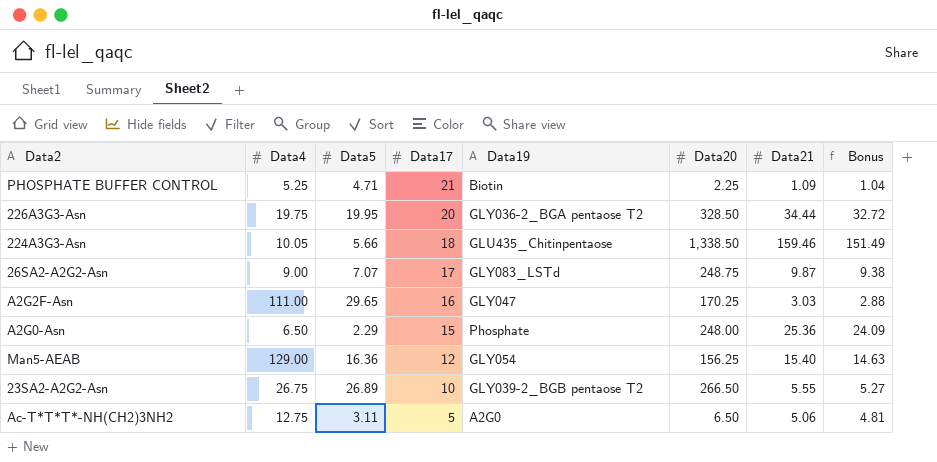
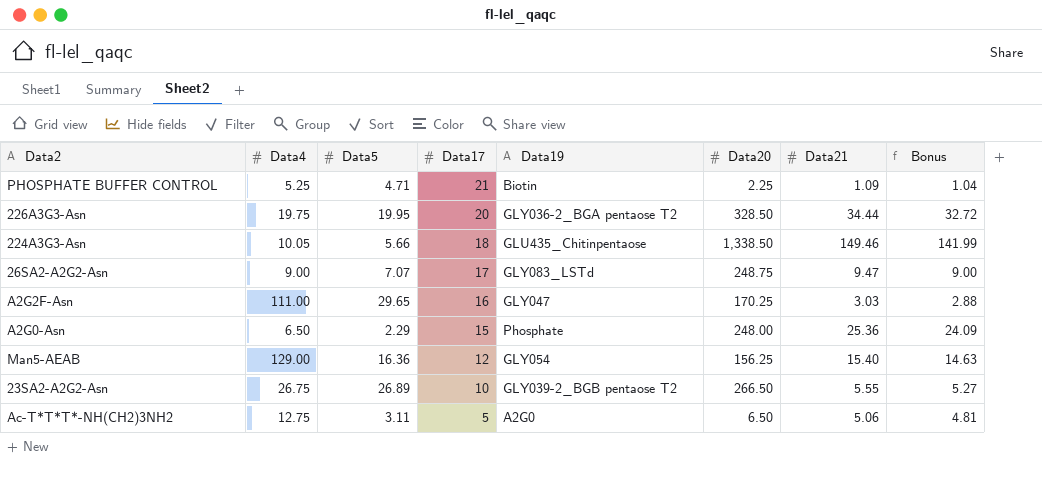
224A3G3-Asn | Data21: 159.46 -> 149.46
224A3G3-Asn | Bonus: 151.49 -> 141.99
26SA2-A2G2-Asn | Data21: 9.87 -> 9.47
26SA2-A2G2-Asn | Bonus: 9.38 -> 9.00

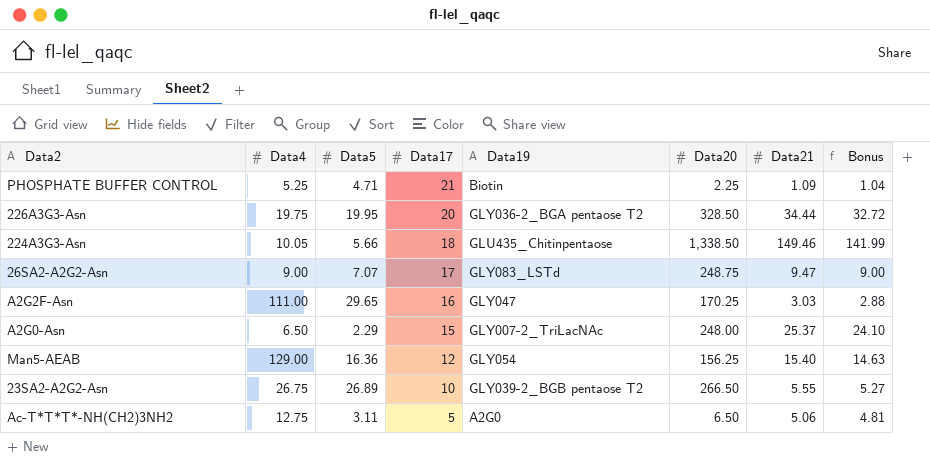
A2G0-Asn | Data19: Phosphate -> GLY007-2_TriLacNAc
A2G0-Asn | Data21: 25.36 -> 25.37
A2G0-Asn | Bonus: 24.09 -> 24.10

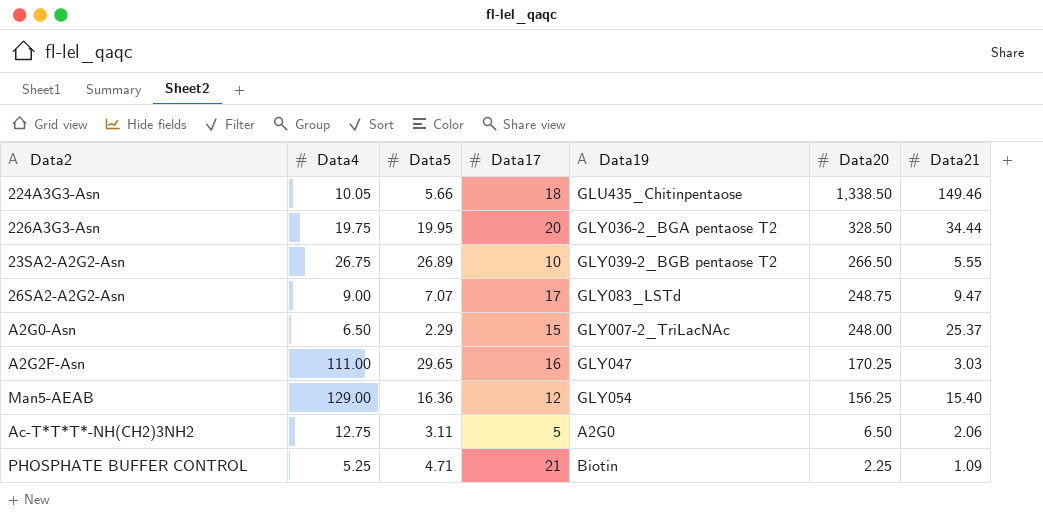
row order: Data17 descending -> Data20 descending
column Bonus | formula: [Data21] * 0.95 -> none
Ac-T*T*T*-NH(CH2)3NH2 | Data21: 5.06 -> 2.06

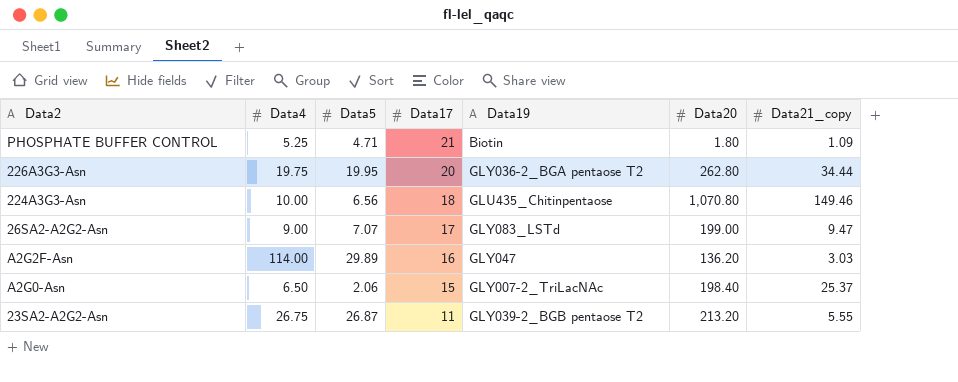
row order: Data20 descending -> Data17 descending
column name: Data21 -> Data21_copy
row Man5-AEAB: 129.00 | 16.36 | 12 | GLY054 | 156.25 | 15.40 -> none
row Ac-T*T*T*-NH(CH2)3NH2: 12.75 | 3.11 | 5 | A2G0 | 6.50 | 2.06 -> none
PHOSPHATE BUFFER CONTROL | Data20: 2.25 -> 1.80
226A3G3-Asn | Data20: 328.50 -> 262.80
224A3G3-Asn | Data4: 10.05 -> 10.00
224A3G3-Asn | Data5: 5.66 -> 6.56
224A3G3-Asn | Data20: 1,338.50 -> 1,070.80
26SA2-A2G2-Asn | Data20: 248.75 -> 199.00
A2G2F-Asn | Data4: 111.00 -> 114.00
A2G2F-Asn | Data5: 29.65 -> 29.89
A2G2F-Asn | Data20: 170.25 -> 136.20
A2G0-Asn | Data5: 2.29 -> 2.06
A2G0-Asn | Data20: 248.00 -> 198.40
23SA2-A2G2-Asn | Data5: 26.89 -> 26.87
23SA2-A2G2-Asn | Data17: 10 -> 11
23SA2-A2G2-Asn | Data20: 266.50 -> 213.20

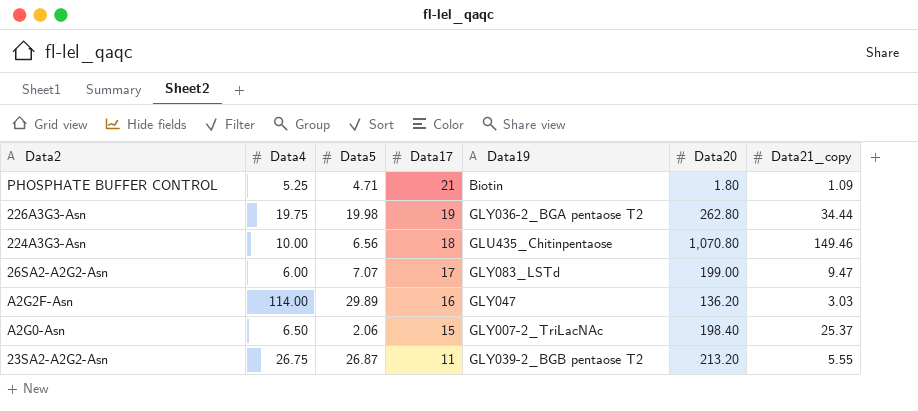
226A3G3-Asn | Data5: 19.95 -> 19.98
226A3G3-Asn | Data17: 20 -> 19
26SA2-A2G2-Asn | Data4: 9.00 -> 6.00

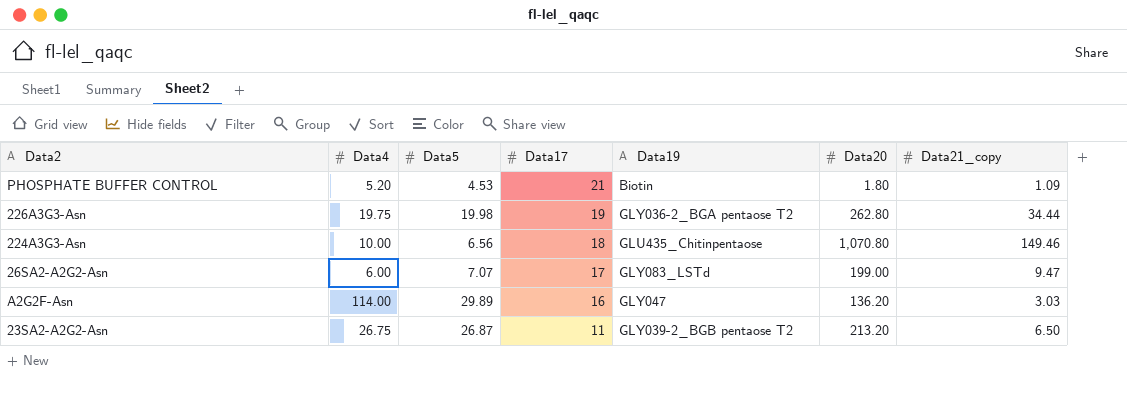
row A2G0-Asn: 6.50 | 2.06 | 15 | GLY007-2_TriLacNAc | 198.40 | 25.37 -> none
PHOSPHATE BUFFER CONTROL | Data4: 5.25 -> 5.20
PHOSPHATE BUFFER CONTROL | Data5: 4.71 -> 4.53
23SA2-A2G2-Asn | Data21_copy: 5.55 -> 6.50

